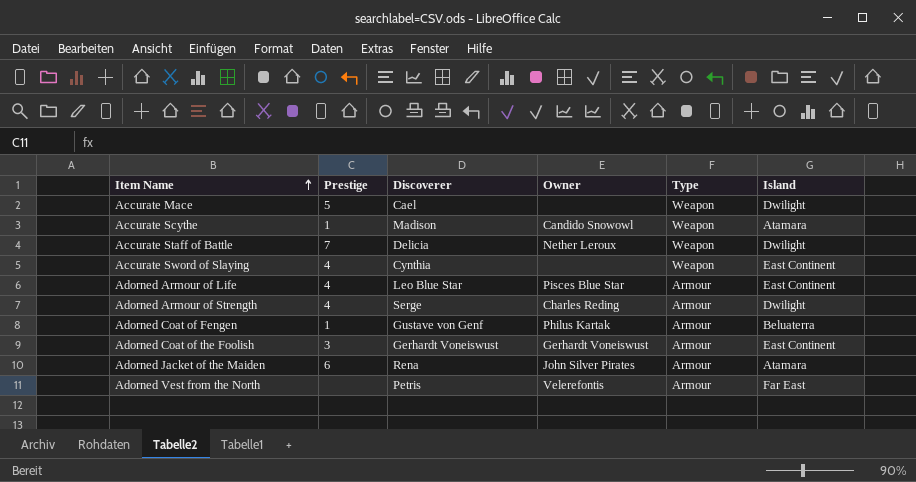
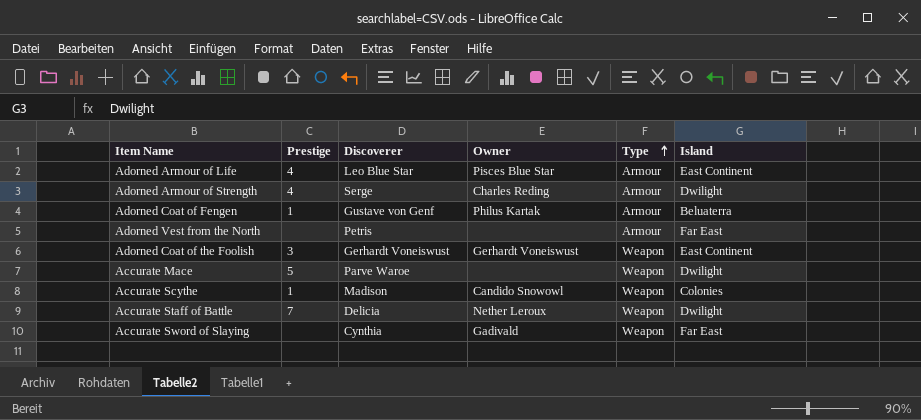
row order: Item Name ascending -> Type ascending
row Adorned Jacket of the Maiden: 6 | Rena | John Silver Pirates | Armour | Atamara -> none
Adorned Vest from the North | Owner: Velerefontis -> none
Adorned Coat of the Foolish | Type: Armour -> Weapon
Accurate Mace | Discoverer: Cael -> Parve Waroe
Accurate Scythe | Island: Atamara -> Colonies
Accurate Sword of Slaying | Prestige: 4 -> none
Accurate Sword of Slaying | Owner: none -> Gadivald
Accurate Sword of Slaying | Island: East Continent -> Far East

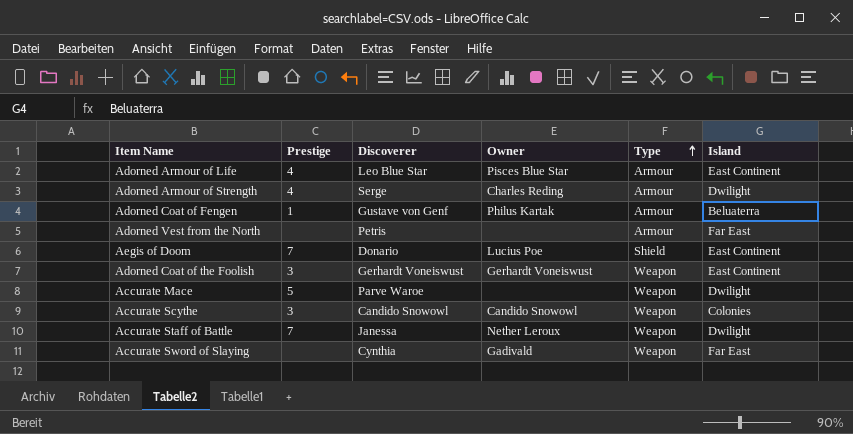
row Aegis of Doom: none -> 7 | Donario | Lucius Poe | Shield | East Continent
Accurate Scythe | Prestige: 1 -> 3
Accurate Scythe | Discoverer: Madison -> Candido Snowowl
Accurate Staff of Battle | Discoverer: Delicia -> Janessa

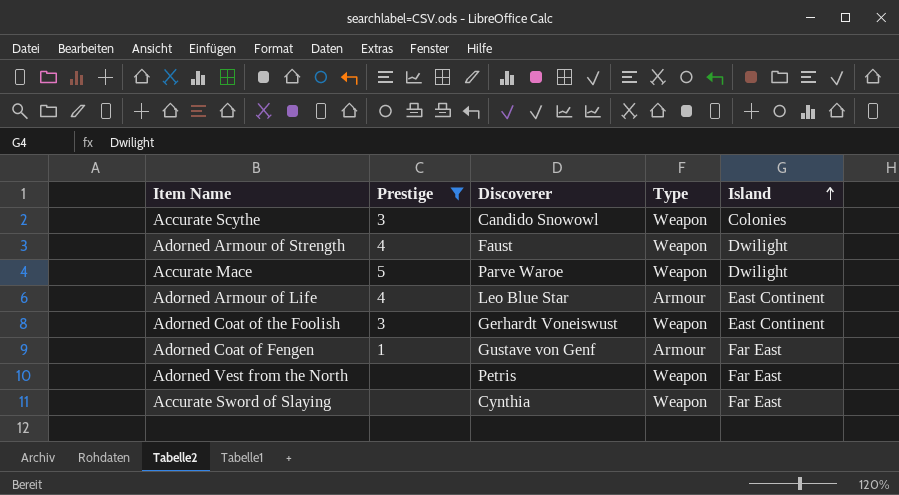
filter: none -> Prestige != 7
row order: Type ascending -> Island ascending
column Owner | position: 4 -> none
Adorned Armour of Strength | Discoverer: Serge -> Faust
Adorned Armour of Strength | Type: Armour -> Weapon
Adorned Coat of Fengen | Island: Beluaterra -> Far East
Adorned Vest from the North | Type: Armour -> Weapon

